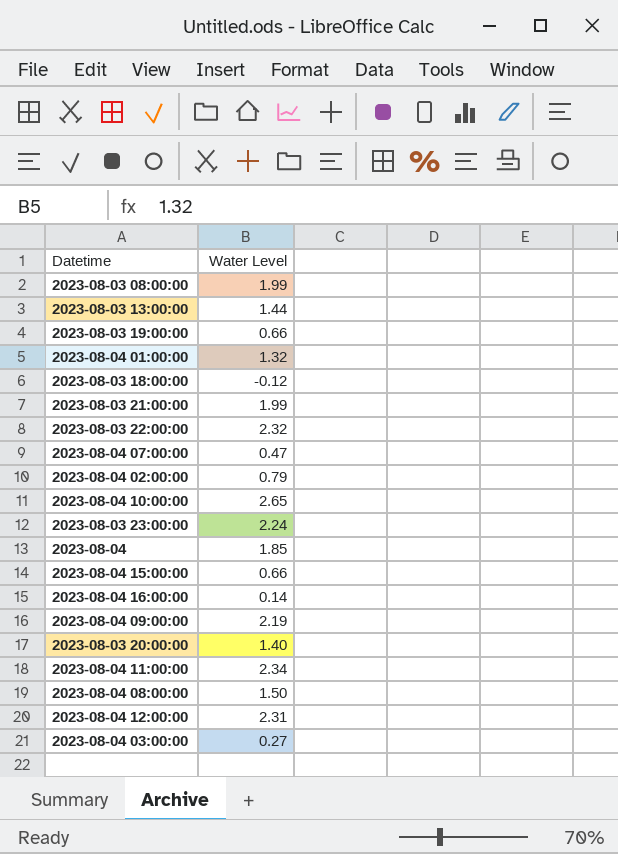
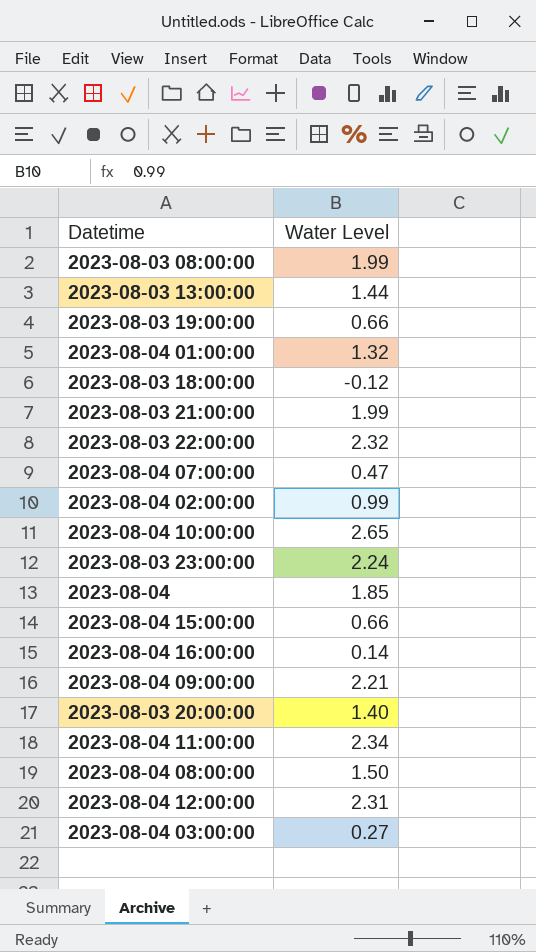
2023-08-04 02:00:00 | Water Level: 0.79 -> 0.99
2023-08-04 09:00:00 | Water Level: 2.19 -> 2.21

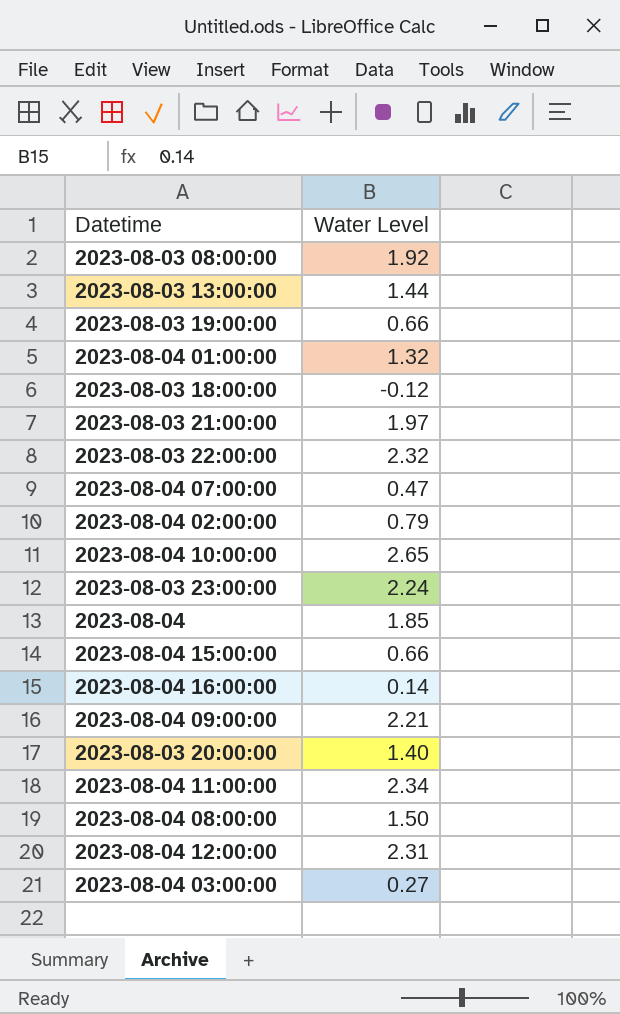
2023-08-03 08:00:00 | Water Level: 1.99 -> 1.92
2023-08-03 21:00:00 | Water Level: 1.99 -> 1.97
2023-08-04 02:00:00 | Water Level: 0.99 -> 0.79

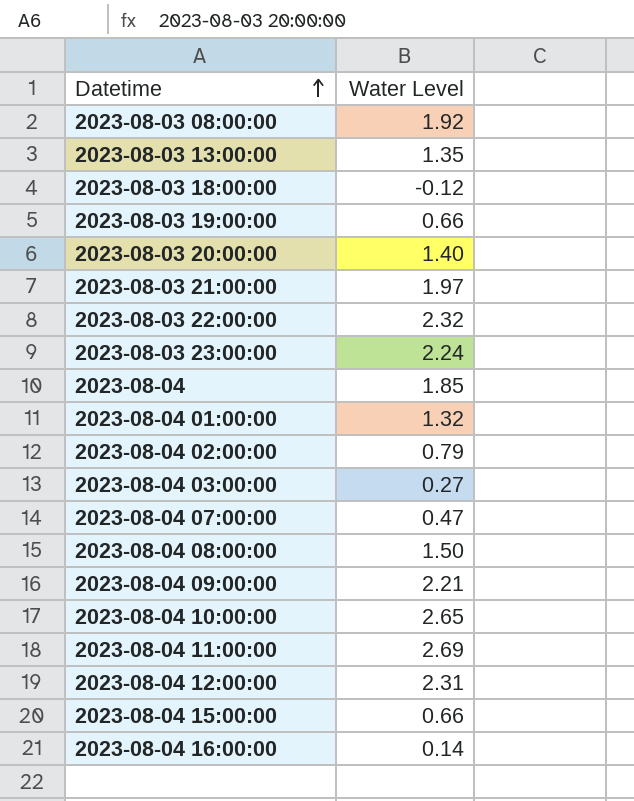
row order: none -> Datetime ascending
2023-08-03 13:00:00 | Water Level: 1.44 -> 1.35
2023-08-04 11:00:00 | Water Level: 2.34 -> 2.69

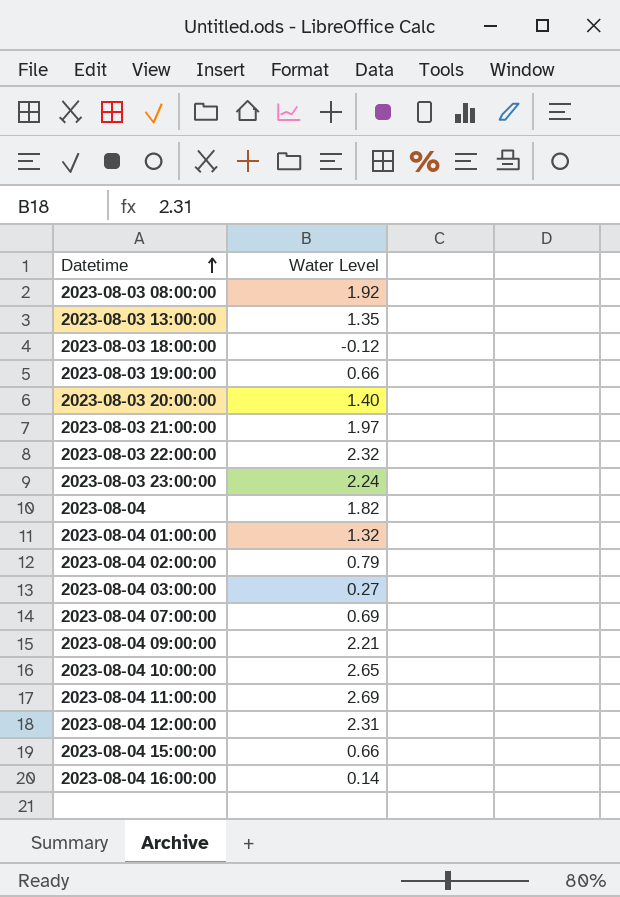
row 2023-08-04 08:00:00: 1.50 -> none
2023-08-04 | Water Level: 1.85 -> 1.82
2023-08-04 07:00:00 | Water Level: 0.47 -> 0.69

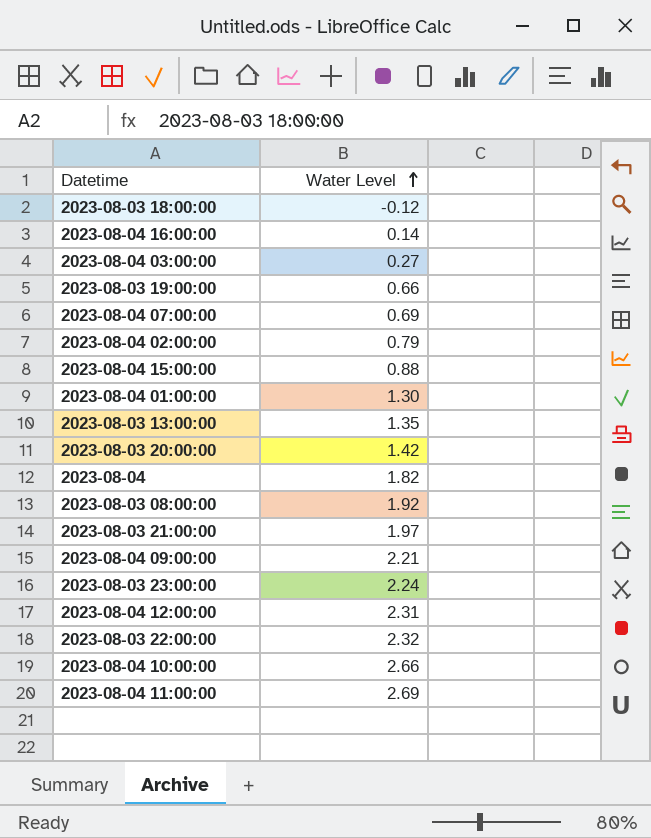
row order: Datetime ascending -> Water Level ascending
2023-08-04 15:00:00 | Water Level: 0.66 -> 0.88
2023-08-04 01:00:00 | Water Level: 1.32 -> 1.30
2023-08-03 20:00:00 | Water Level: 1.40 -> 1.42
2023-08-04 10:00:00 | Water Level: 2.65 -> 2.66

